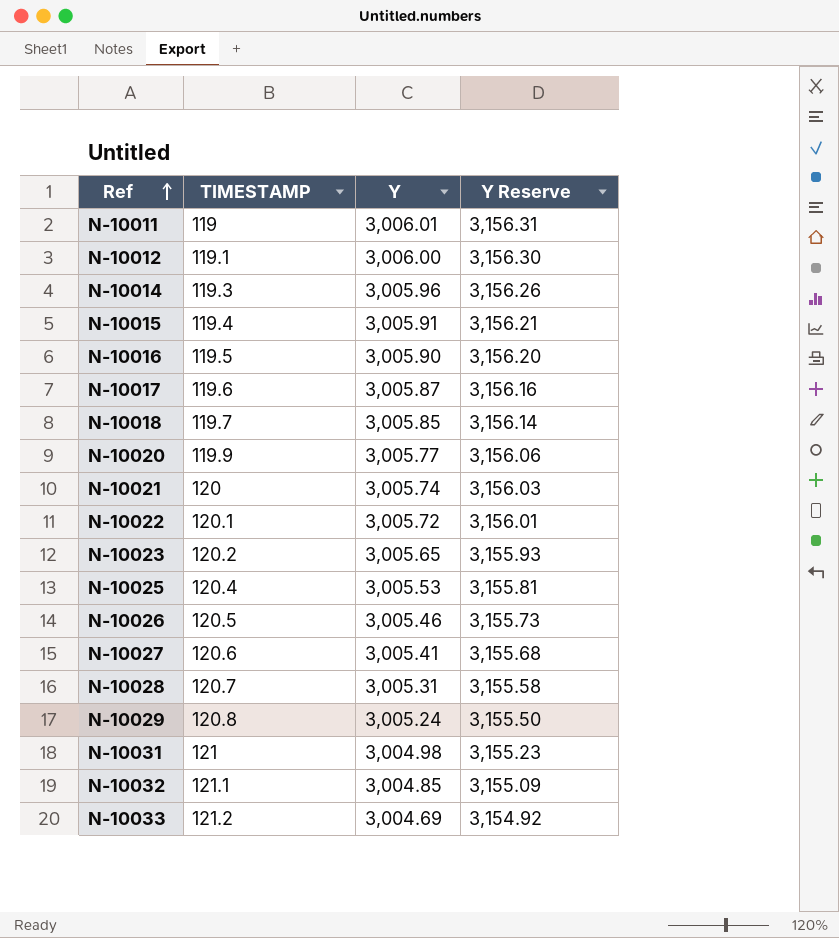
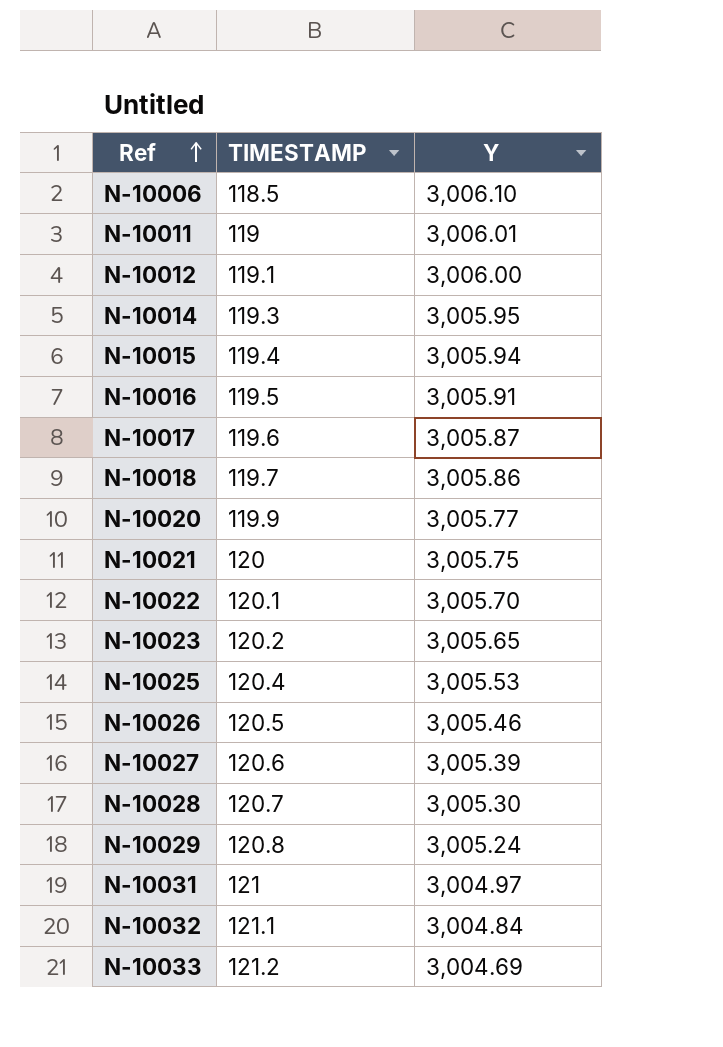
column Y Reserve | formula: [Y] * 1.05 -> none
row N-10006: none -> 118.5 | 3,006.10
N-10014 | Y: 3,005.96 -> 3,005.95
N-10015 | Y: 3,005.91 -> 3,005.94
N-10016 | Y: 3,005.90 -> 3,005.91
N-10018 | Y: 3,005.85 -> 3,005.86
N-10021 | Y: 3,005.74 -> 3,005.75
N-10022 | Y: 3,005.72 -> 3,005.70
N-10027 | Y: 3,005.41 -> 3,005.39
N-10028 | Y: 3,005.31 -> 3,005.30
N-10031 | Y: 3,004.98 -> 3,004.97
N-10032 | Y: 3,004.85 -> 3,004.84

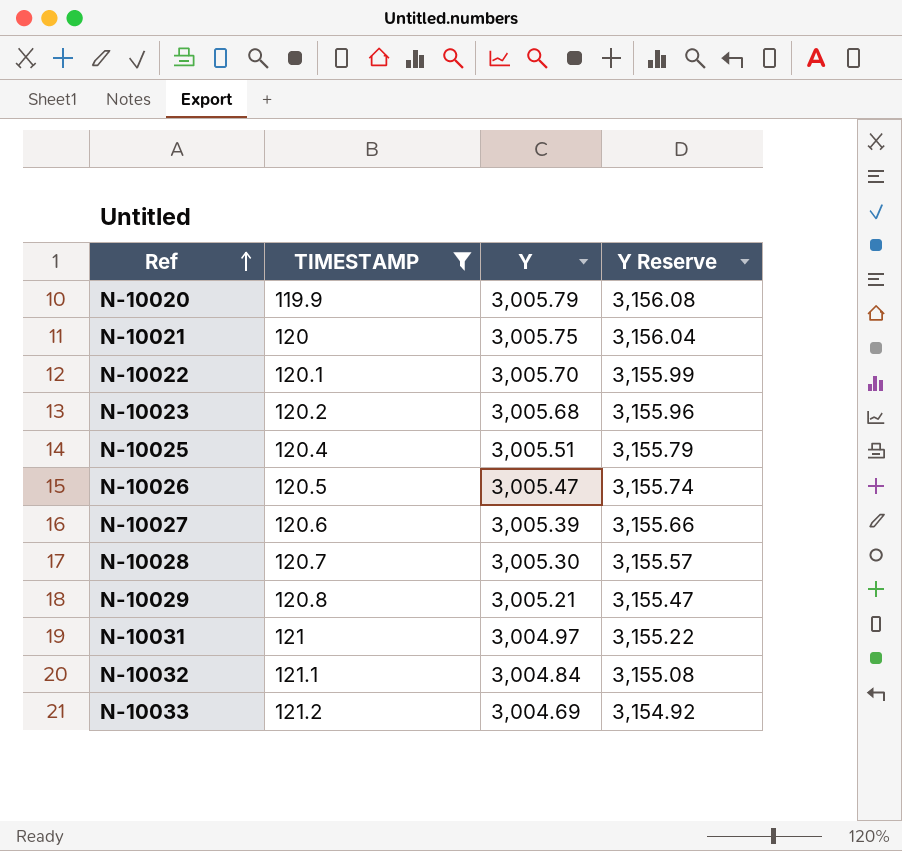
filter: none -> TIMESTAMP >= 119.9
column Y Reserve | formula: none -> [Y] * 1.05
N-10020 | Y: 3,005.77 -> 3,005.79
N-10023 | Y: 3,005.65 -> 3,005.68
N-10025 | Y: 3,005.53 -> 3,005.51
N-10026 | Y: 3,005.46 -> 3,005.47
N-10029 | Y: 3,005.24 -> 3,005.21

